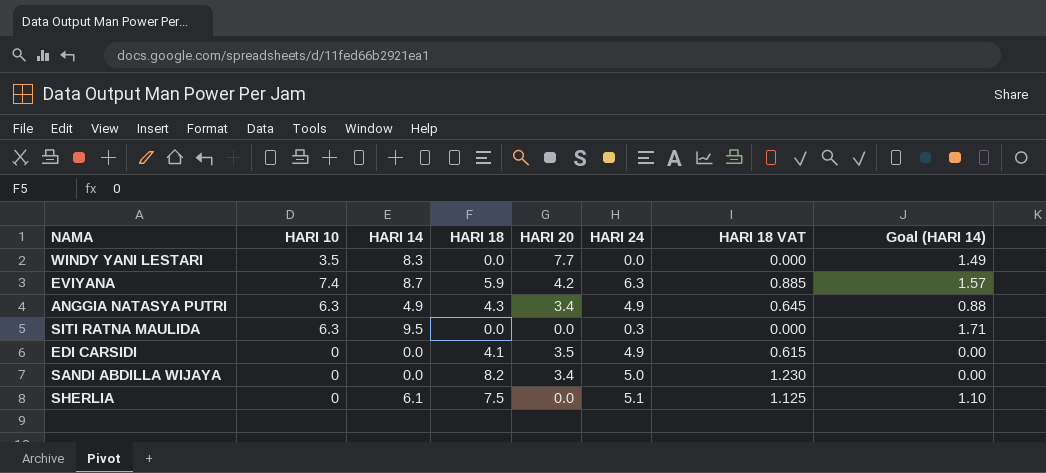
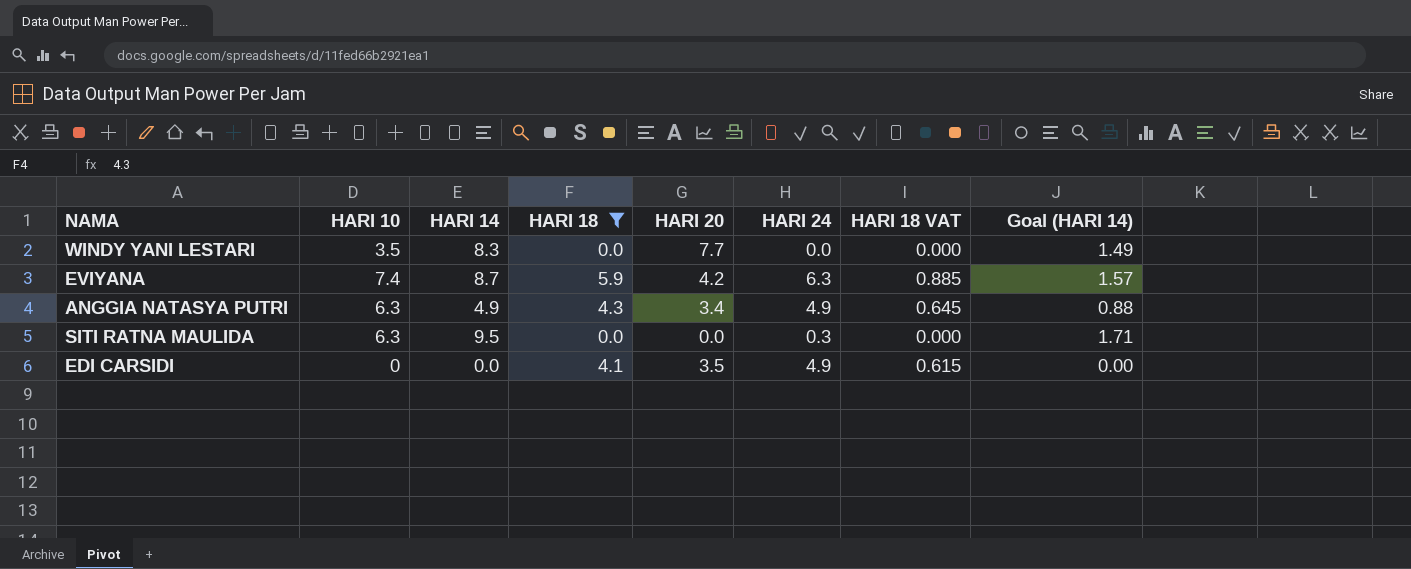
filter: none -> HARI 18 <= 5.9

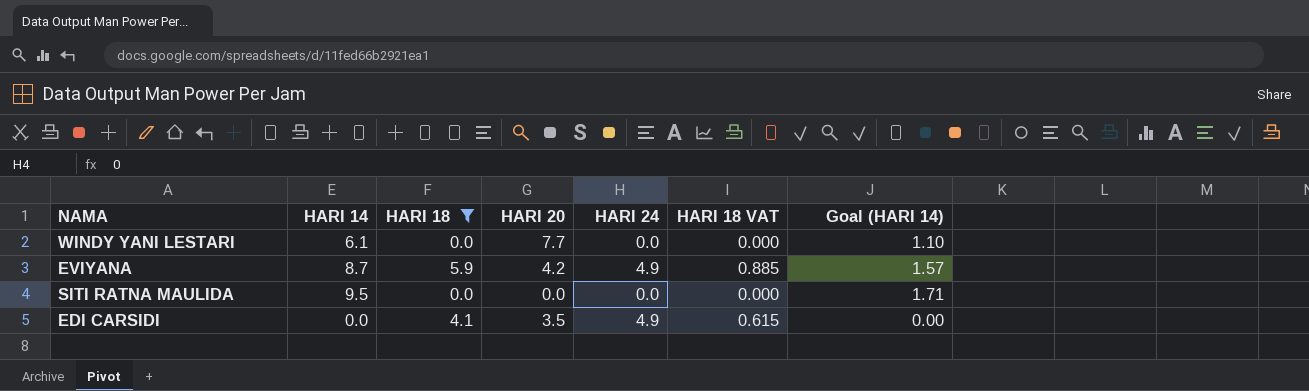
column HARI 10 | position: 2 -> none
row ANGGIA NATASYA PUTRI: 6.3 | 4.9 | 4.3 | 3.4 | 4.9 | 0.645 | 0.88 -> none
WINDY YANI LESTARI | HARI 14: 8.3 -> 6.1
WINDY YANI LESTARI | Goal (HARI 14): 1.49 -> 1.10
EVIYANA | HARI 24: 6.3 -> 4.9
SITI RATNA MAULIDA | HARI 24: 0.3 -> 0.0

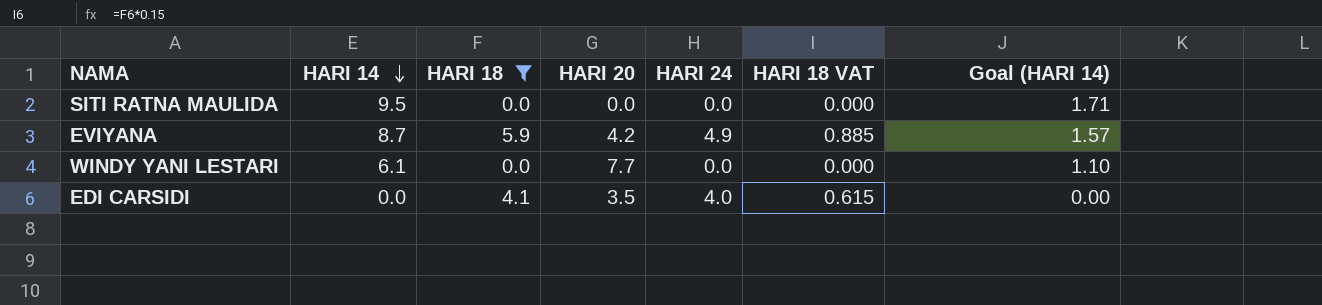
row order: none -> HARI 14 descending
EDI CARSIDI | HARI 24: 4.9 -> 4.0

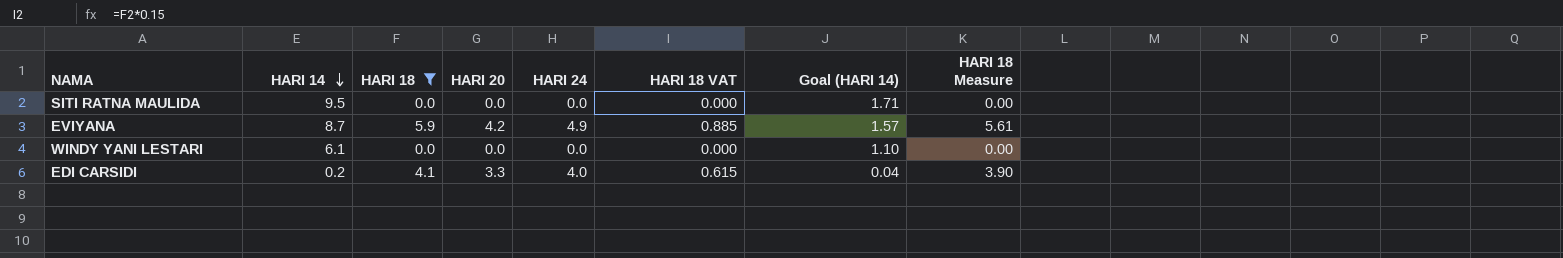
column HARI 18 Measure | formula: none -> [HARI 18] * 0.95
WINDY YANI LESTARI | HARI 20: 7.7 -> 0.0
EDI CARSIDI | HARI 14: 0.0 -> 0.2
EDI CARSIDI | HARI 20: 3.5 -> 3.3
EDI CARSIDI | Goal (HARI 14): 0.00 -> 0.04

